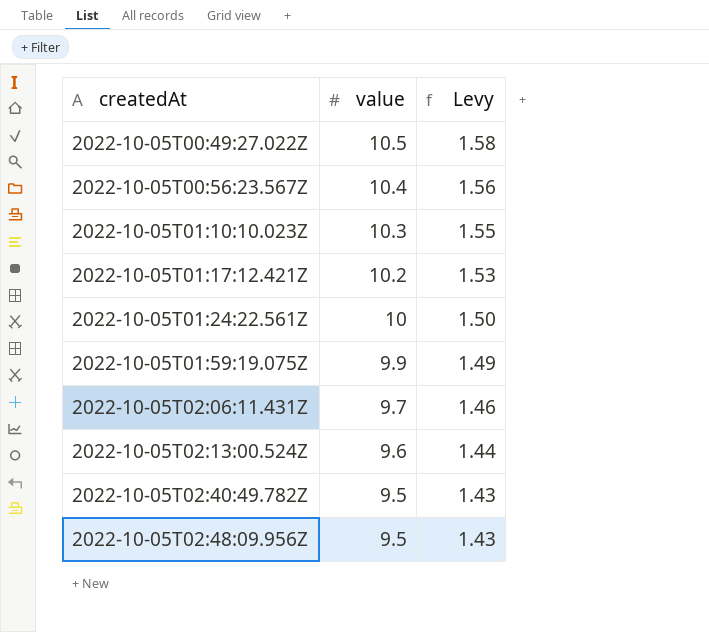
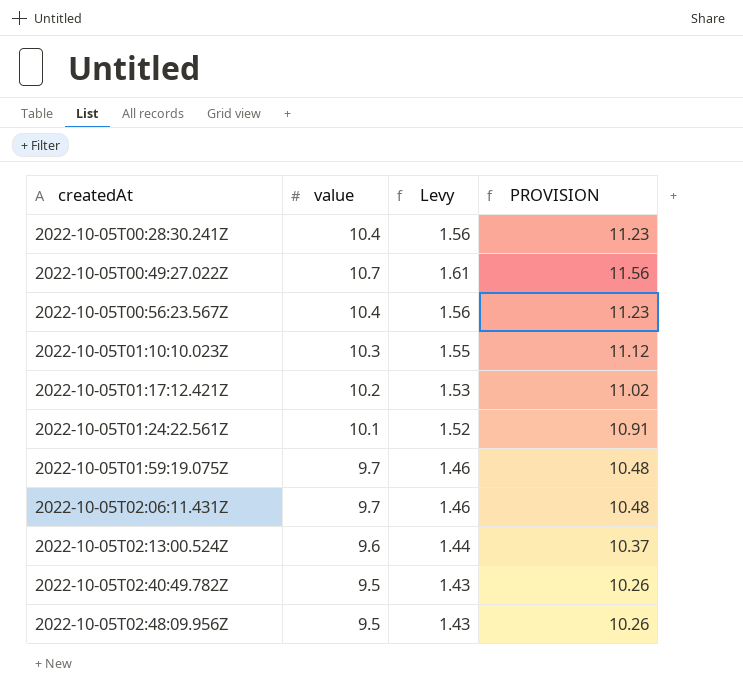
column PROVISION | formula: none -> [value] * 1.08
row 2022-10-05T00:28:30.241Z: none -> 10.4 | 1.56 | 11.23
2022-10-05T00:49:27.022Z | value: 10.5 -> 10.7
2022-10-05T00:49:27.022Z | Levy: 1.58 -> 1.61
2022-10-05T01:24:22.561Z | value: 10 -> 10.1
2022-10-05T01:24:22.561Z | Levy: 1.50 -> 1.52
2022-10-05T01:59:19.075Z | value: 9.9 -> 9.7
2022-10-05T01:59:19.075Z | Levy: 1.49 -> 1.46

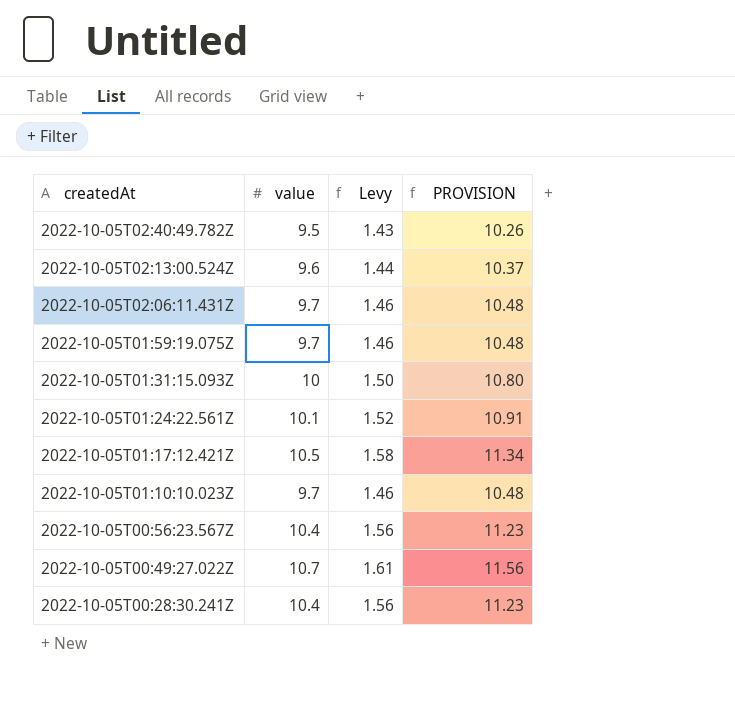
row order: createdAt ascending -> createdAt descending
row 2022-10-05T02:48:09.956Z: 9.5 | 1.43 | 10.26 -> none
row 2022-10-05T01:31:15.093Z: none -> 10 | 1.50 | 10.80
2022-10-05T01:17:12.421Z | value: 10.2 -> 10.5
2022-10-05T01:17:12.421Z | Levy: 1.53 -> 1.58
2022-10-05T01:17:12.421Z | PROVISION: 11.02 -> 11.34
2022-10-05T01:10:10.023Z | value: 10.3 -> 9.7
2022-10-05T01:10:10.023Z | Levy: 1.55 -> 1.46
2022-10-05T01:10:10.023Z | PROVISION: 11.12 -> 10.48

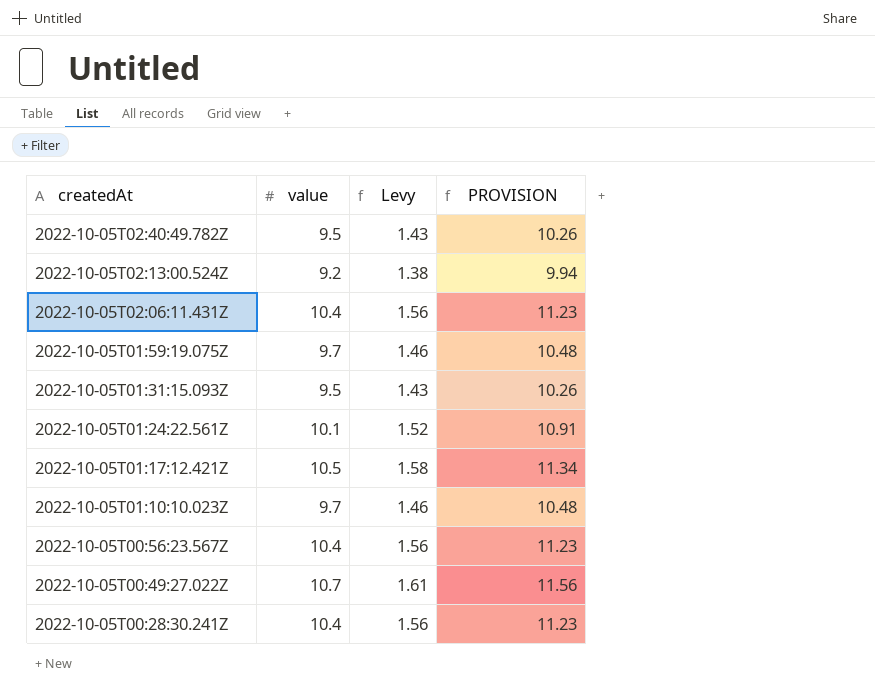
2022-10-05T02:13:00.524Z | value: 9.6 -> 9.2
2022-10-05T02:13:00.524Z | Levy: 1.44 -> 1.38
2022-10-05T02:13:00.524Z | PROVISION: 10.37 -> 9.94
2022-10-05T02:06:11.431Z | value: 9.7 -> 10.4
2022-10-05T02:06:11.431Z | Levy: 1.46 -> 1.56
2022-10-05T02:06:11.431Z | PROVISION: 10.48 -> 11.23
2022-10-05T01:31:15.093Z | value: 10 -> 9.5
2022-10-05T01:31:15.093Z | Levy: 1.50 -> 1.43
2022-10-05T01:31:15.093Z | PROVISION: 10.80 -> 10.26

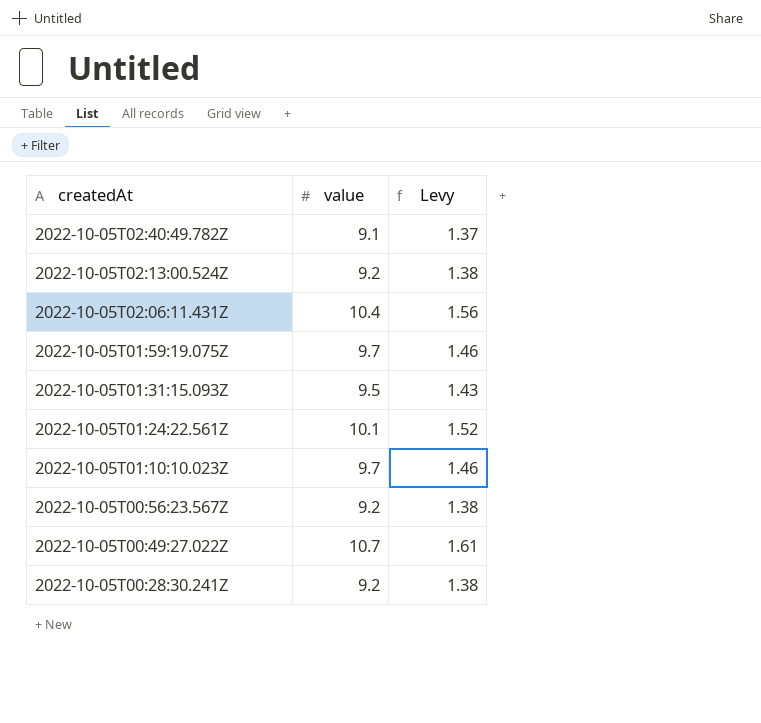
column PROVISION | formula: [value] * 1.08 -> none
row 2022-10-05T01:17:12.421Z: 10.5 | 1.58 | 11.34 -> none
2022-10-05T02:40:49.782Z | value: 9.5 -> 9.1
2022-10-05T02:40:49.782Z | Levy: 1.43 -> 1.37
2022-10-05T00:56:23.567Z | value: 10.4 -> 9.2
2022-10-05T00:56:23.567Z | Levy: 1.56 -> 1.38
2022-10-05T00:28:30.241Z | value: 10.4 -> 9.2
2022-10-05T00:28:30.241Z | Levy: 1.56 -> 1.38

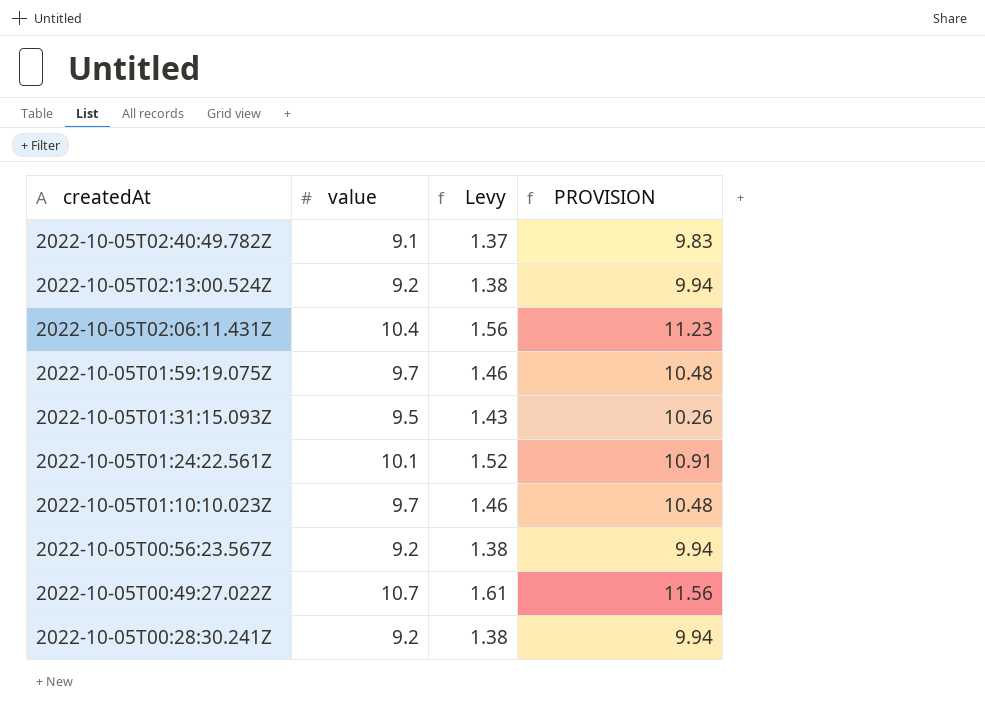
column PROVISION | formula: none -> [value] * 1.08

